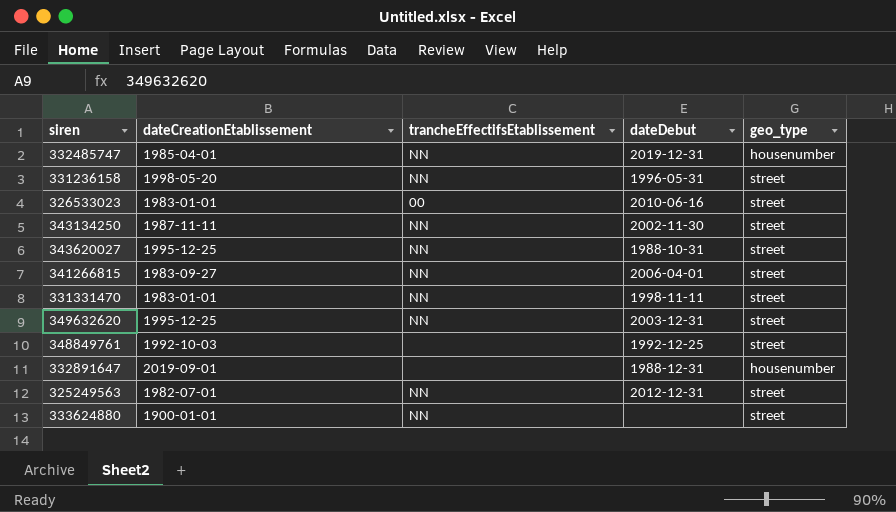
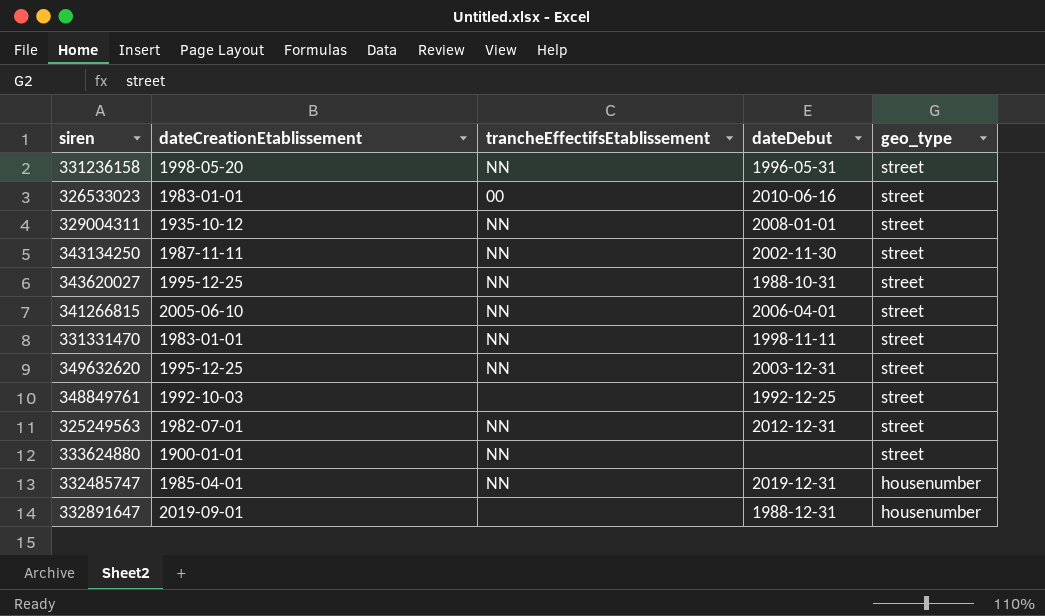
row order: none -> geo_type descending
row 329004311: none -> 1935-10-12 | NN | 2008-01-01 | street
341266815 | dateCreationEtablissement: 1983-09-27 -> 2005-06-10

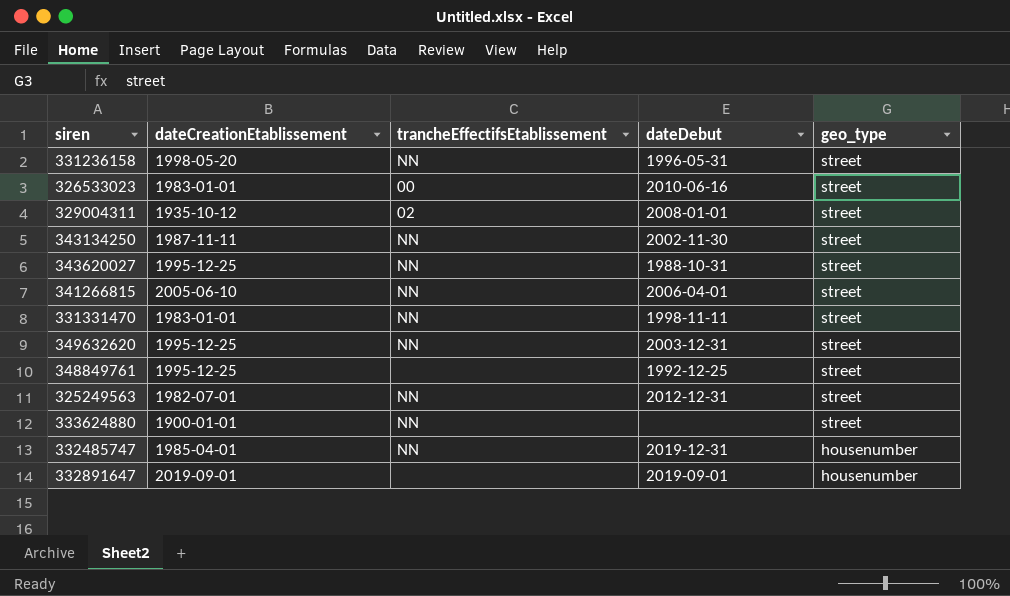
329004311 | trancheEffectifsEtablissement: NN -> 02
348849761 | dateCreationEtablissement: 1992-10-03 -> 1995-12-25
332891647 | dateDebut: 1988-12-31 -> 2019-09-01

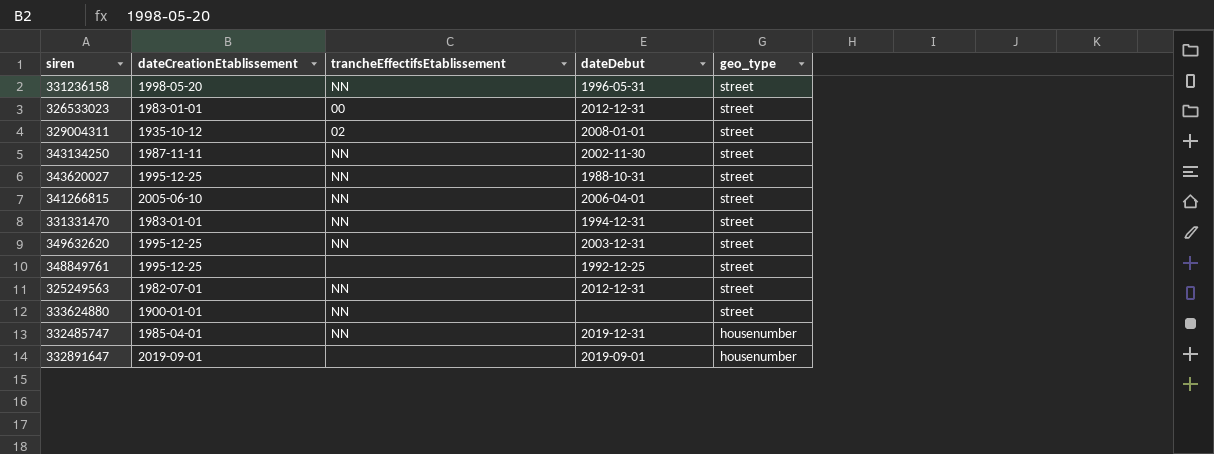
326533023 | dateDebut: 2010-06-16 -> 2012-12-31
331331470 | dateDebut: 1998-11-11 -> 1994-12-31

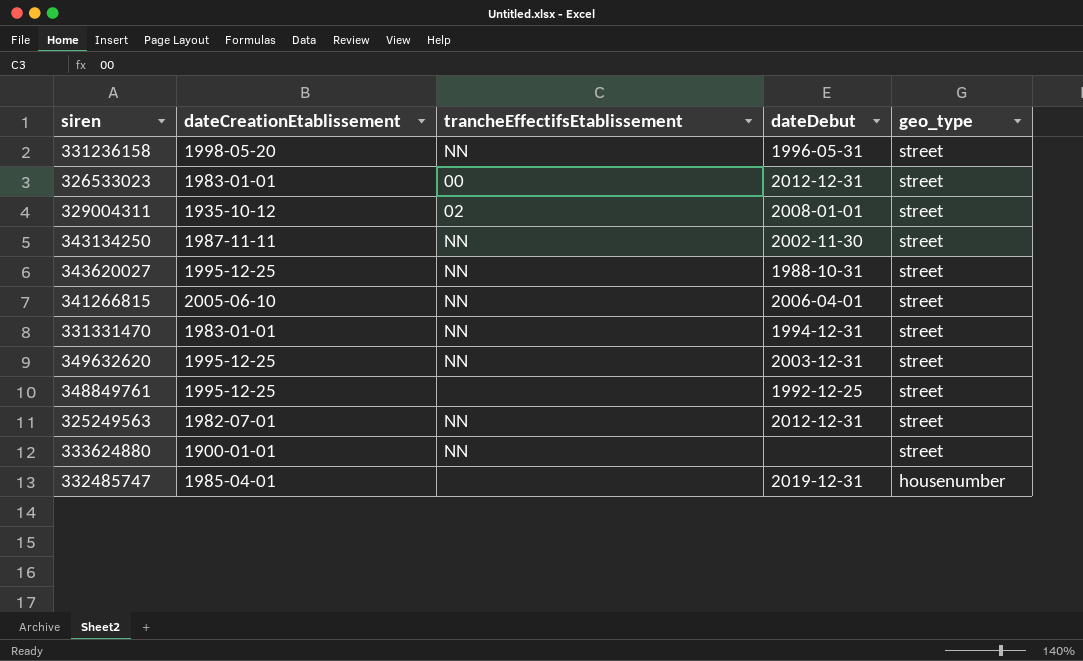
row 332891647: 2019-09-01 | none | 2019-09-01 | housenumber -> none
332485747 | trancheEffectifsEtablissement: NN -> none

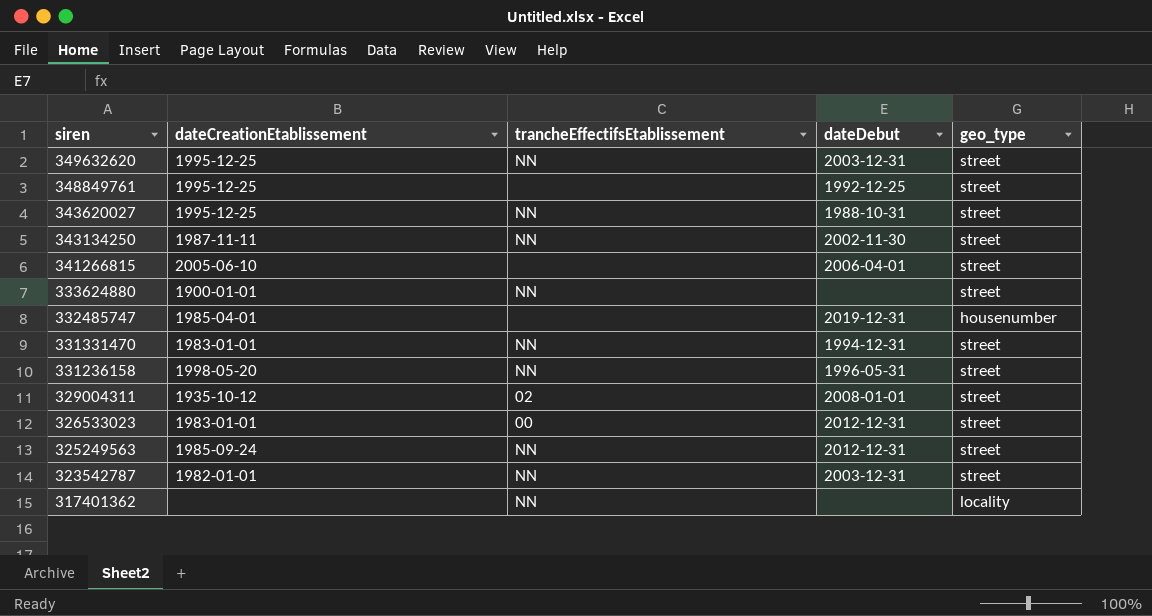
row order: geo_type descending -> siren descending
341266815 | trancheEffectifsEtablissement: NN -> none
325249563 | dateCreationEtablissement: 1982-07-01 -> 1985-09-24
row 323542787: none -> 1982-01-01 | NN | 2003-12-31 | street
row 317401362: none -> none | NN | none | locality

